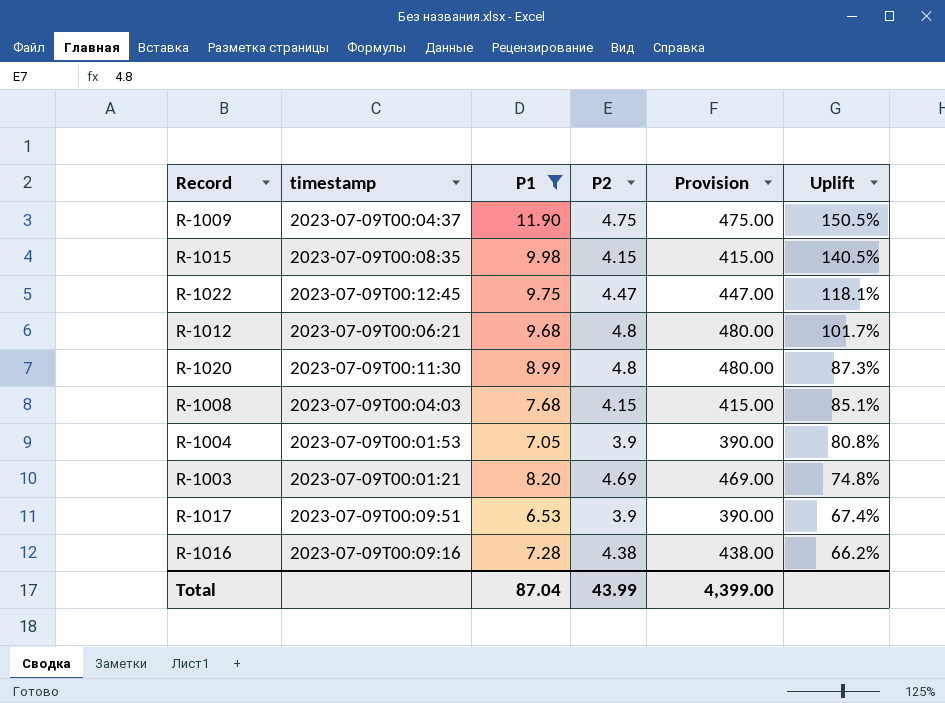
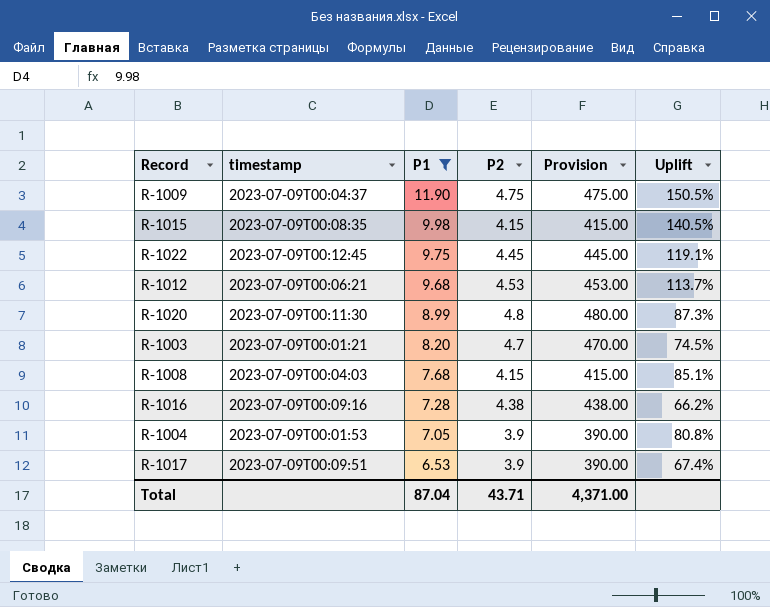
row order: Uplift descending -> P1 descending
R-1022 | P2: 4.47 -> 4.45
R-1022 | Provision: 447.00 -> 445.00
R-1022 | Uplift: 118.1% -> 119.1%
R-1012 | P2: 4.8 -> 4.53
R-1012 | Provision: 480.00 -> 453.00
R-1012 | Uplift: 101.7% -> 113.7%
R-1003 | P2: 4.69 -> 4.7
R-1003 | Provision: 469.00 -> 470.00
R-1003 | Uplift: 74.8% -> 74.5%
Total | P2: 43.99 -> 43.71
Total | Provision: 4,399.00 -> 4,371.00

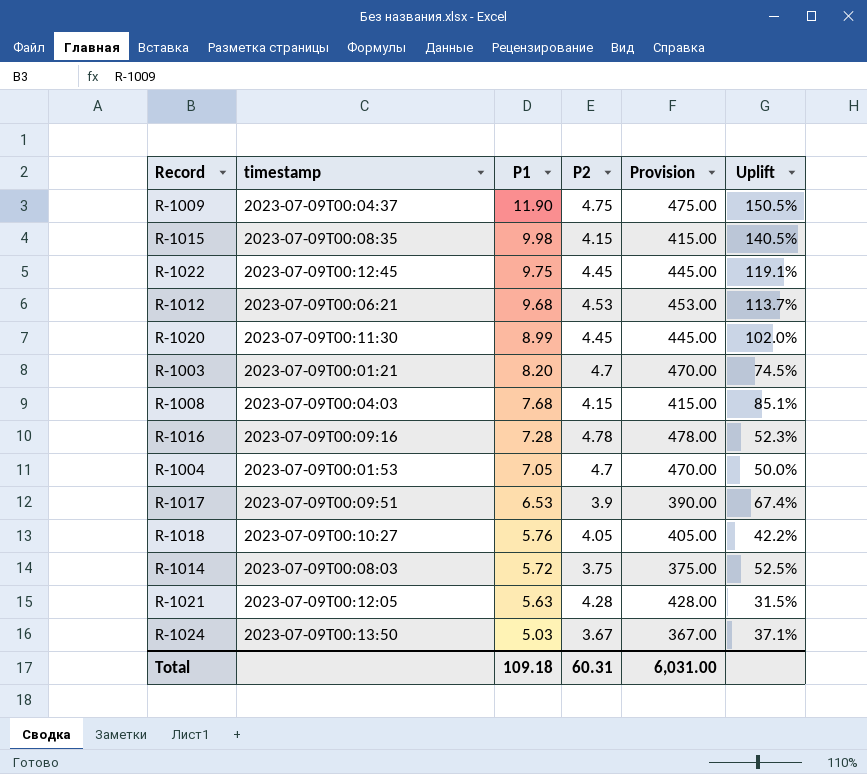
filter: P1 >= 6.53 -> none
R-1020 | P2: 4.8 -> 4.45
R-1020 | Provision: 480.00 -> 445.00
R-1020 | Uplift: 87.3% -> 102.0%
R-1016 | P2: 4.38 -> 4.78
R-1016 | Provision: 438.00 -> 478.00
R-1016 | Uplift: 66.2% -> 52.3%
R-1004 | P2: 3.9 -> 4.7
R-1004 | Provision: 390.00 -> 470.00
R-1004 | Uplift: 80.8% -> 50.0%
Total | P1: 87.04 -> 109.18
Total | P2: 43.71 -> 60.31
Total | Provision: 4,371.00 -> 6,031.00

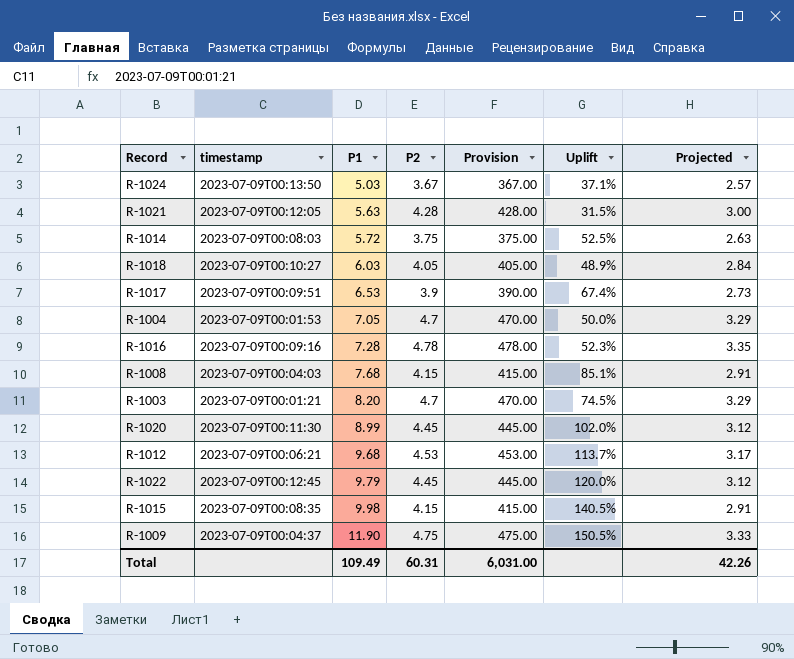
row order: P1 descending -> P1 ascending
column Projected | formula: none -> [P2] * 0.7
R-1018 | P1: 5.76 -> 6.03
R-1018 | Uplift: 42.2% -> 48.9%
R-1022 | P1: 9.75 -> 9.79
R-1022 | Uplift: 119.1% -> 120.0%
Total | P1: 109.18 -> 109.49

